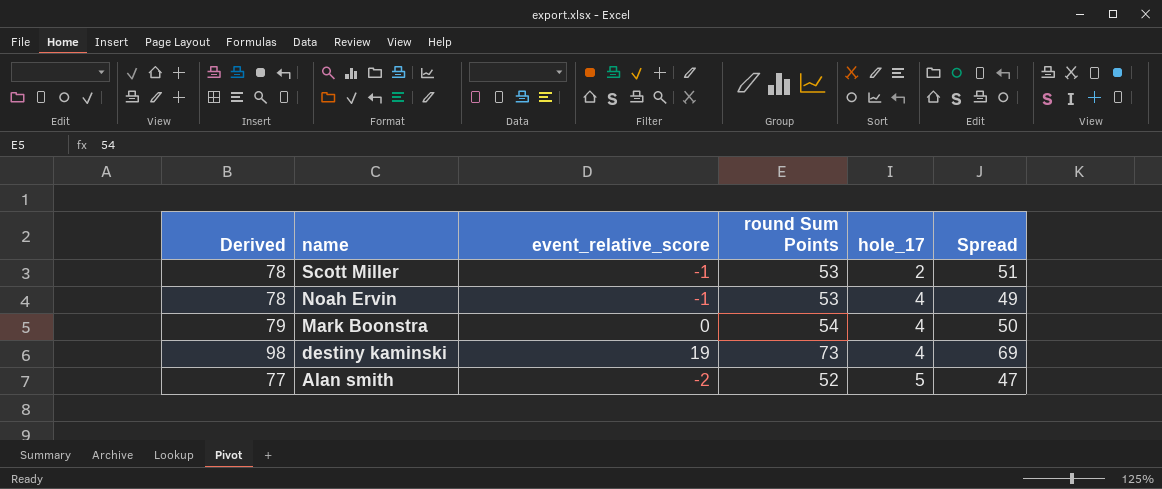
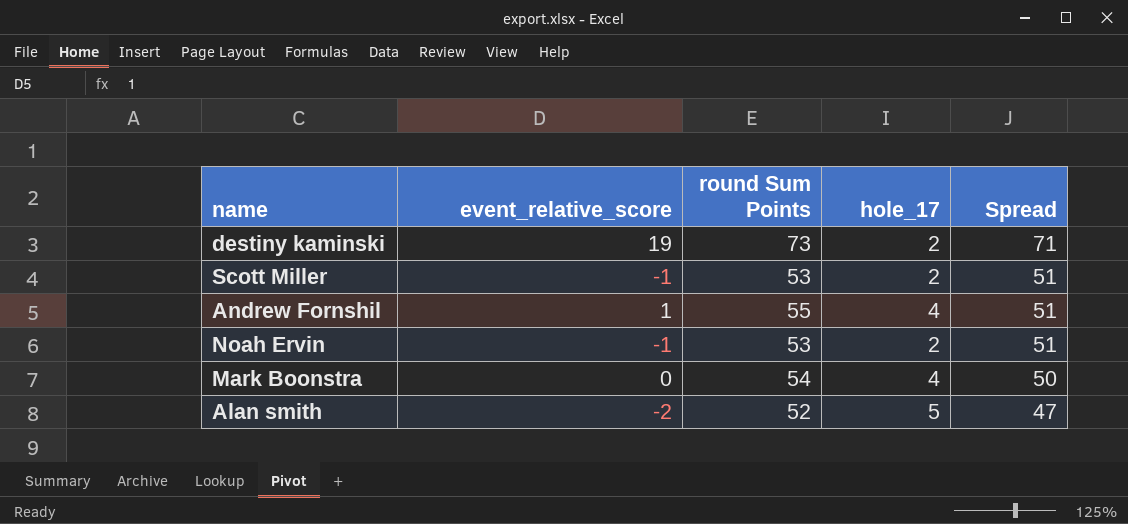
row order: name descending -> Spread descending
column Derived | formula: [round Sum Points] + 25 -> none
destiny kaminski | hole_17: 4 -> 2
destiny kaminski | Spread: 69 -> 71
row Andrew Fornshil: none -> 1 | 55 | 4 | 51
Noah Ervin | hole_17: 4 -> 2
Noah Ervin | Spread: 49 -> 51

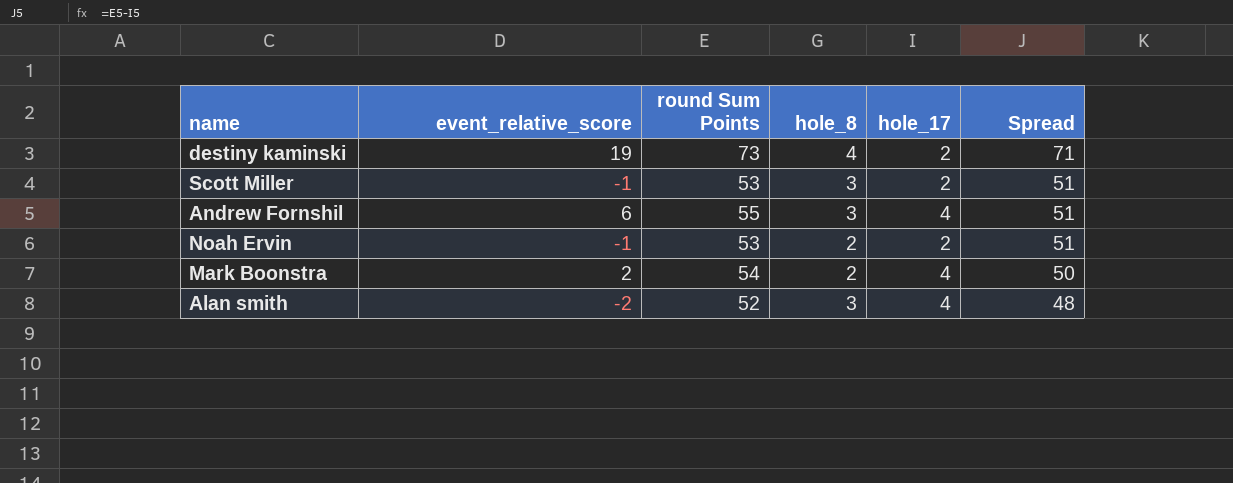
column hole_8 | position: none -> 4
Andrew Fornshil | event_relative_score: 1 -> 6
Mark Boonstra | event_relative_score: 0 -> 2
Alan smith | hole_17: 5 -> 4
Alan smith | Spread: 47 -> 48

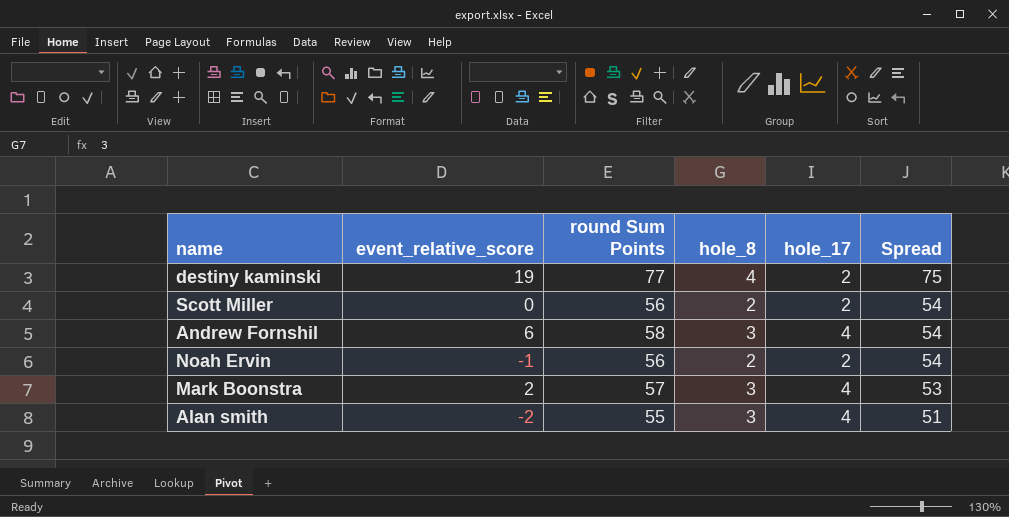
destiny kaminski | round Sum Points: 73 -> 77
destiny kaminski | Spread: 71 -> 75
Scott Miller | event_relative_score: -1 -> 0
Scott Miller | round Sum Points: 53 -> 56
Scott Miller | hole_8: 3 -> 2
Scott Miller | Spread: 51 -> 54
Andrew Fornshil | round Sum Points: 55 -> 58
Andrew Fornshil | Spread: 51 -> 54
Noah Ervin | round Sum Points: 53 -> 56
Noah Ervin | Spread: 51 -> 54
Mark Boonstra | round Sum Points: 54 -> 57
Mark Boonstra | hole_8: 2 -> 3
Mark Boonstra | Spread: 50 -> 53
Alan smith | round Sum Points: 52 -> 55
Alan smith | Spread: 48 -> 51

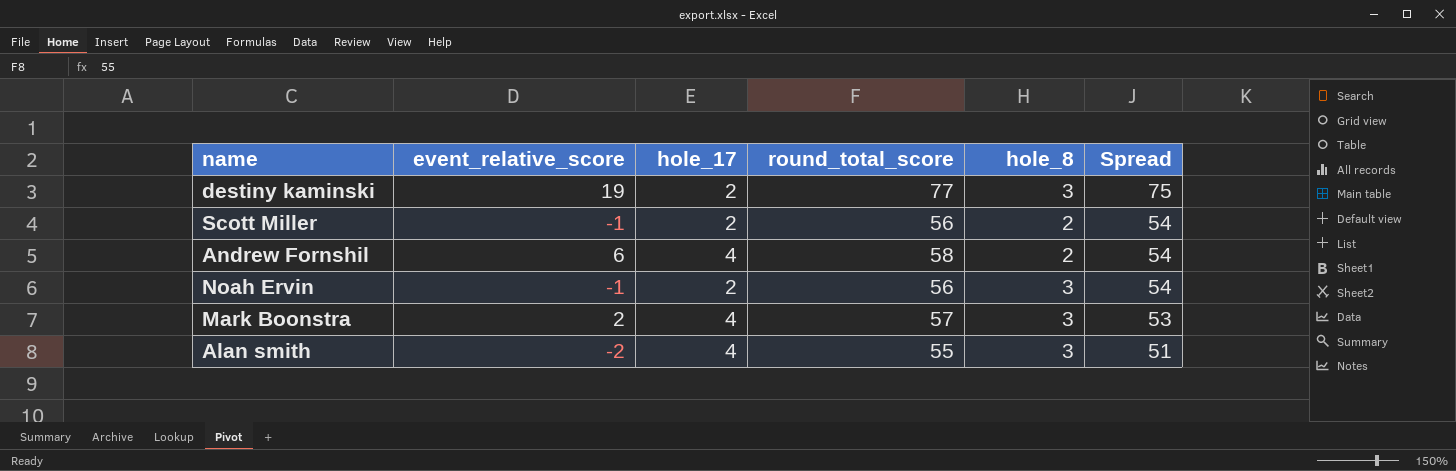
column hole_17 | position: 5 -> 3
column name: round Sum Points -> round_total_score
destiny kaminski | hole_8: 4 -> 3
Scott Miller | event_relative_score: 0 -> -1
Andrew Fornshil | hole_8: 3 -> 2
Noah Ervin | hole_8: 2 -> 3

